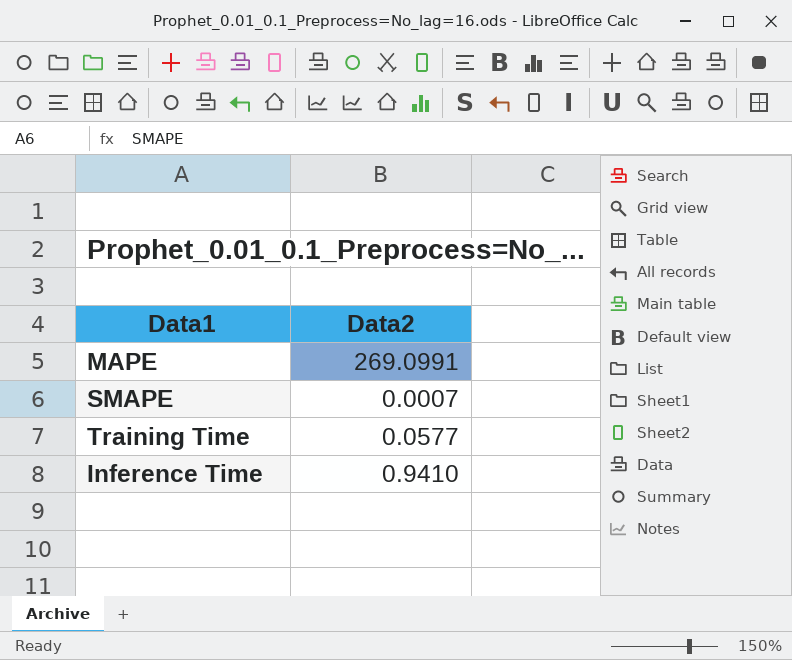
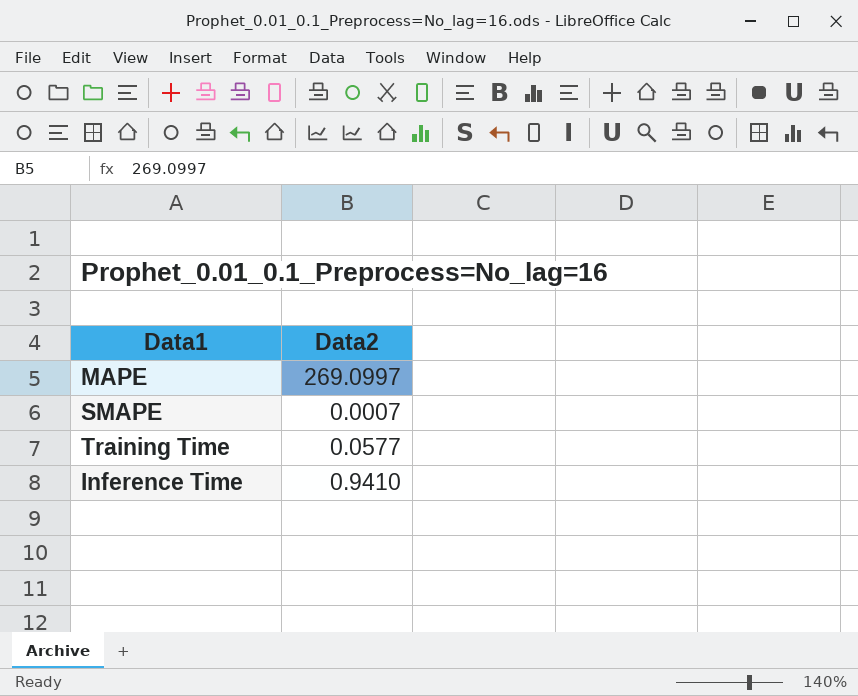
MAPE | Data2: 269.0991 -> 269.0997

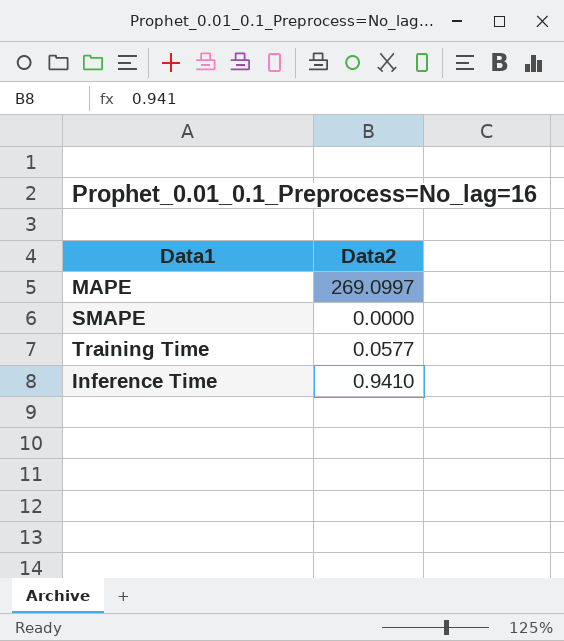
SMAPE | Data2: 0.0007 -> 0.0000

